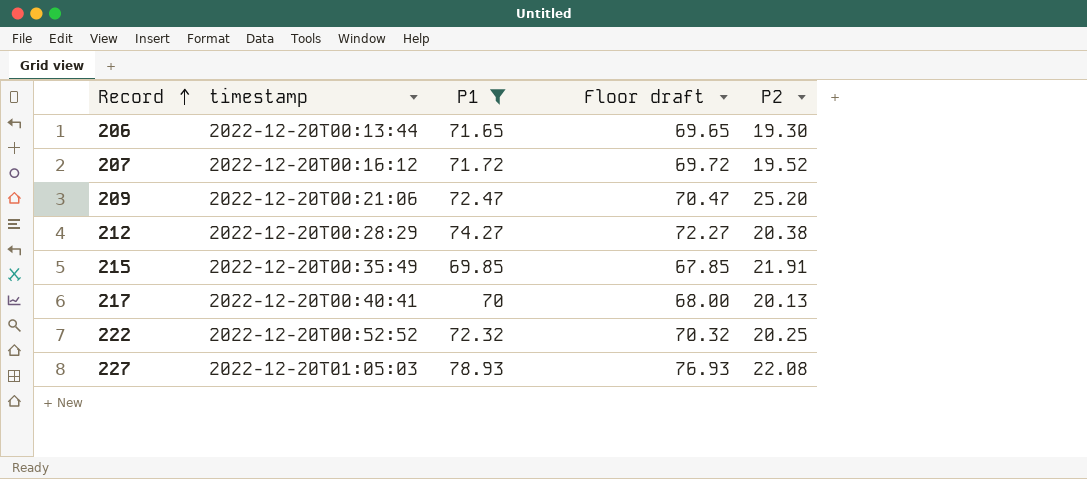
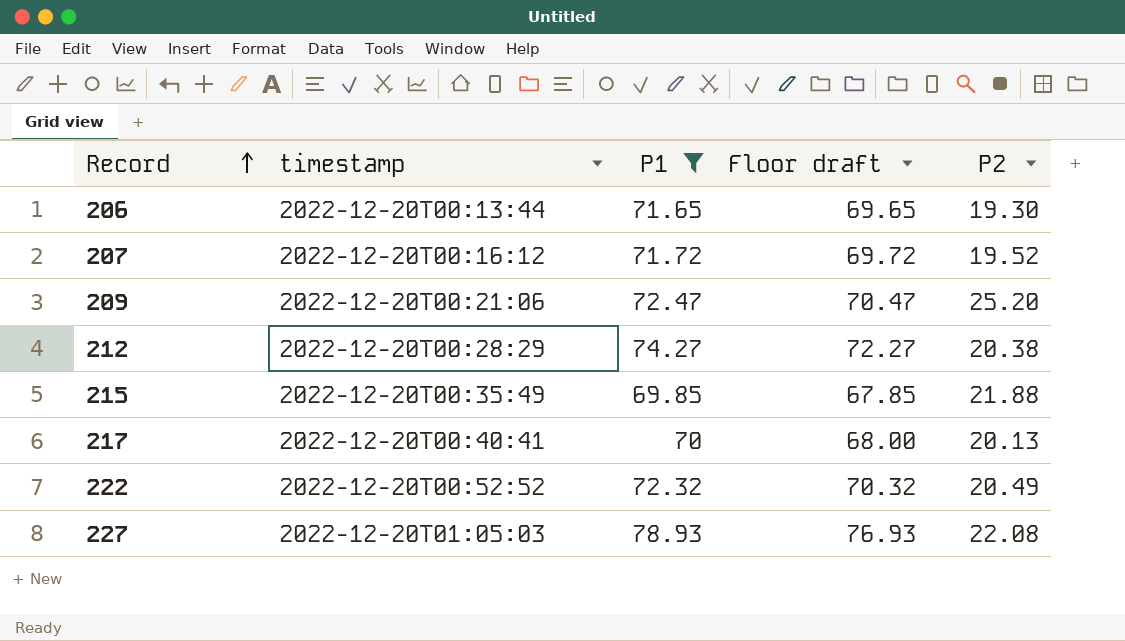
215 | P2: 21.91 -> 21.88
222 | P2: 20.25 -> 20.49

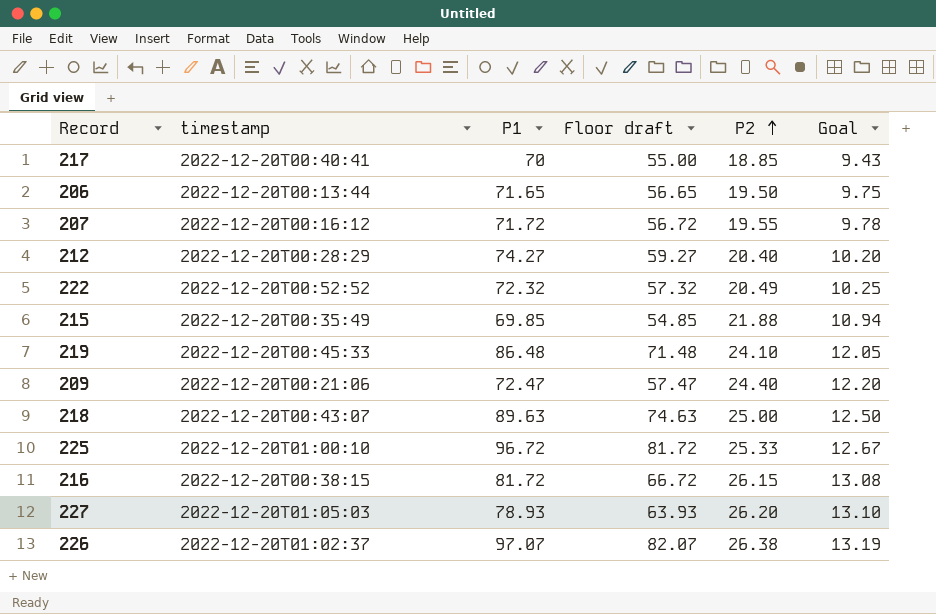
filter: P1 <= 78.93 -> none
row order: Record ascending -> P2 ascending
column Floor draft | formula: [P1] - 2 -> [P1] - 15
column Goal | formula: none -> [P2] * 0.5
217 | P2: 20.13 -> 18.85
206 | P2: 19.30 -> 19.50
207 | P2: 19.52 -> 19.55
212 | P2: 20.38 -> 20.40
209 | P2: 25.20 -> 24.40
227 | P2: 22.08 -> 26.20

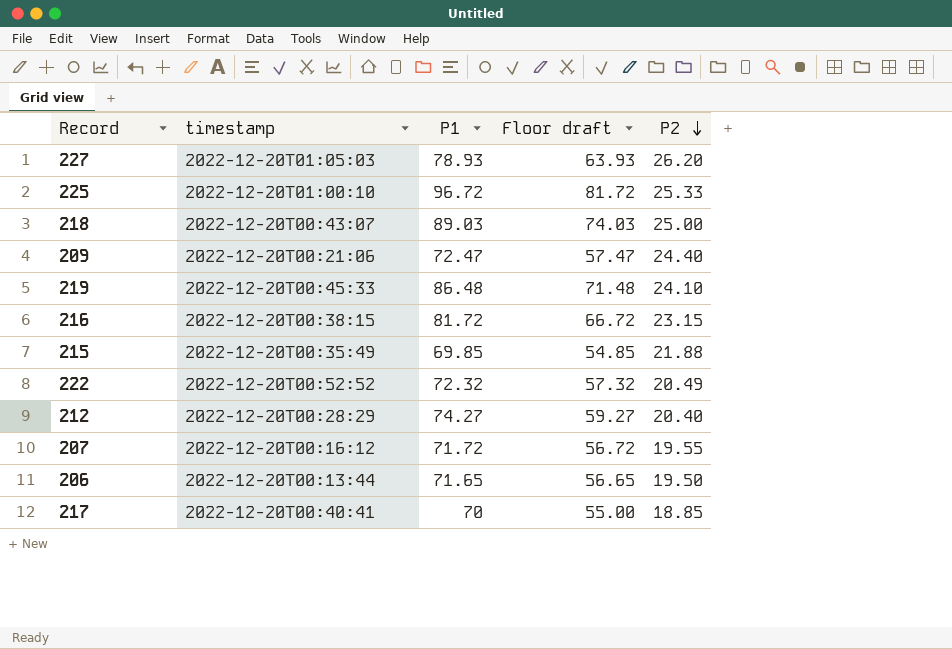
row order: P2 ascending -> P2 descending
column Goal | formula: [P2] * 0.5 -> none
row 226: 2022-12-20T01:02:37 | 97.07 | 82.07 | 26.38 | 13.19 -> none
218 | P1: 89.63 -> 89.03
218 | Floor draft: 74.63 -> 74.03
216 | P2: 26.15 -> 23.15

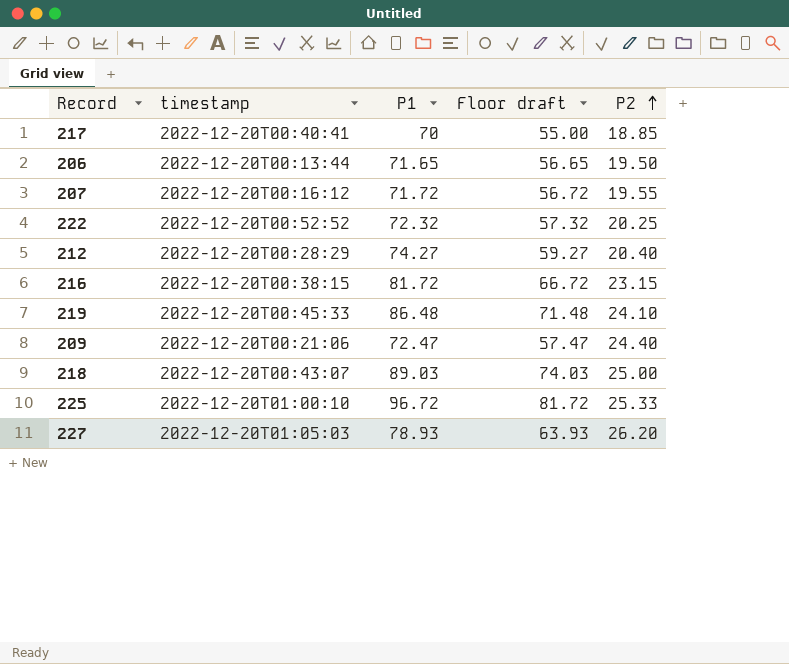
row order: P2 descending -> P2 ascending
row 215: 2022-12-20T00:35:49 | 69.85 | 54.85 | 21.88 -> none
222 | P2: 20.49 -> 20.25

